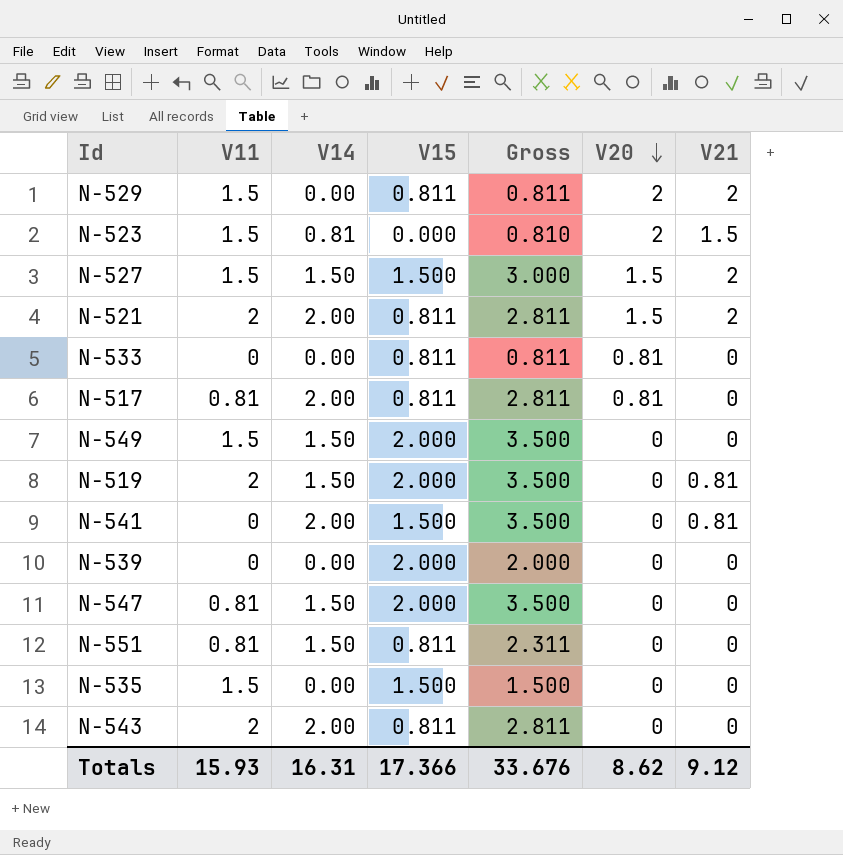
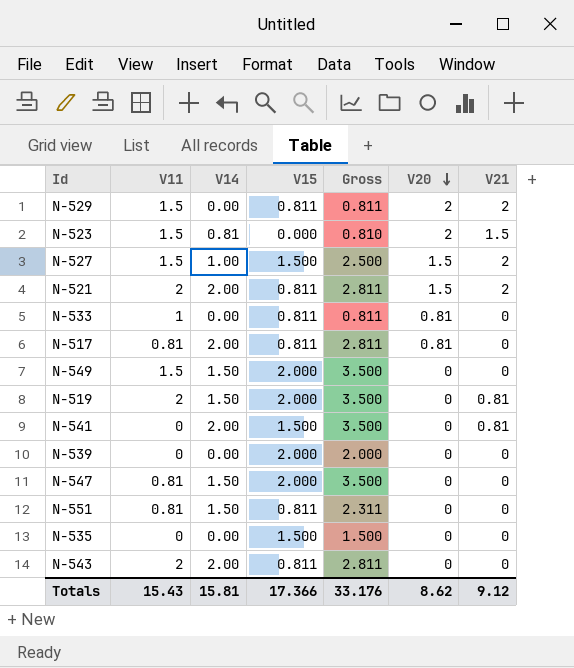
N-527 | V14: 1.50 -> 1.00
N-527 | Gross: 3.000 -> 2.500
N-533 | V11: 0 -> 1
N-535 | V11: 1.5 -> 0
Totals | V11: 15.93 -> 15.43
Totals | V14: 16.31 -> 15.81
Totals | Gross: 33.676 -> 33.176

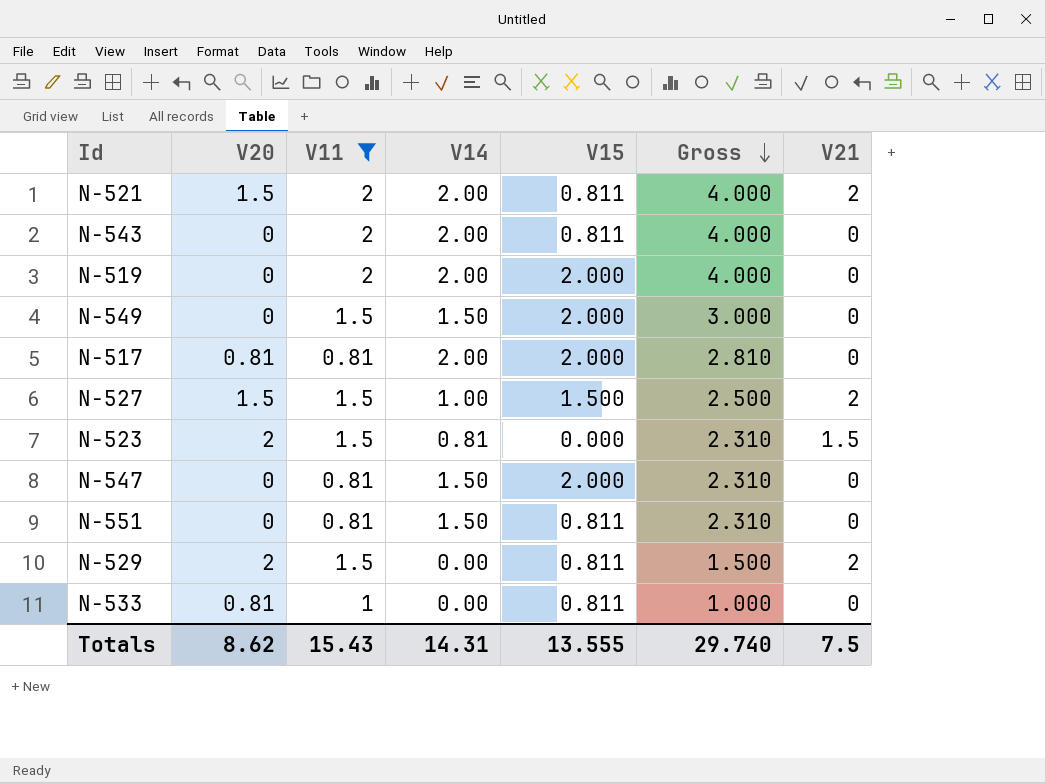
filter: none -> V11 != 0
row order: V20 descending -> Gross descending
column V20 | position: 6 -> 2
column Gross | formula: [V14] + [V15] -> [V11] + [V14]
N-519 | V14: 1.50 -> 2.00
N-519 | V21: 0.81 -> 0
N-517 | V15: 0.811 -> 2.000
Totals | V14: 15.81 -> 14.31
Totals | V15: 17.366 -> 13.555
Totals | Gross: 33.176 -> 29.740
Totals | V21: 9.12 -> 7.5

